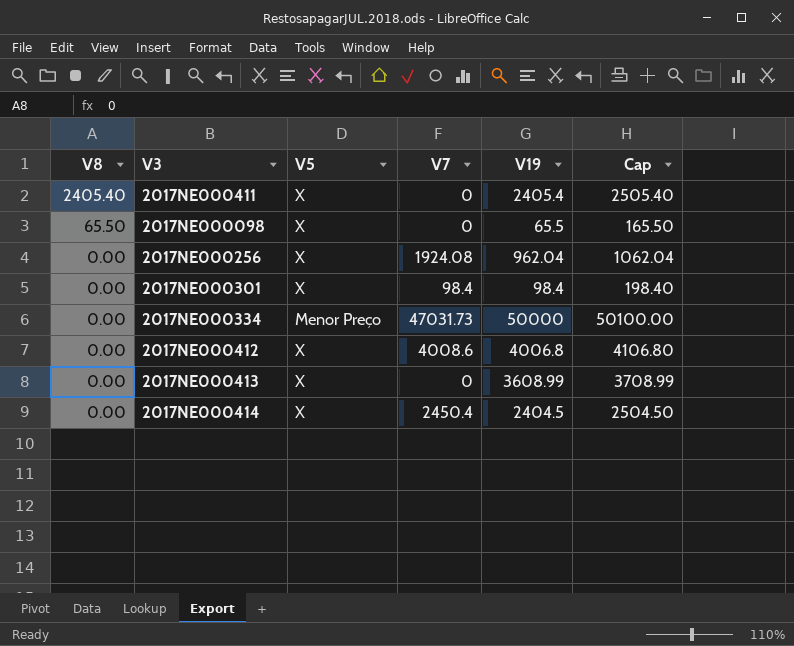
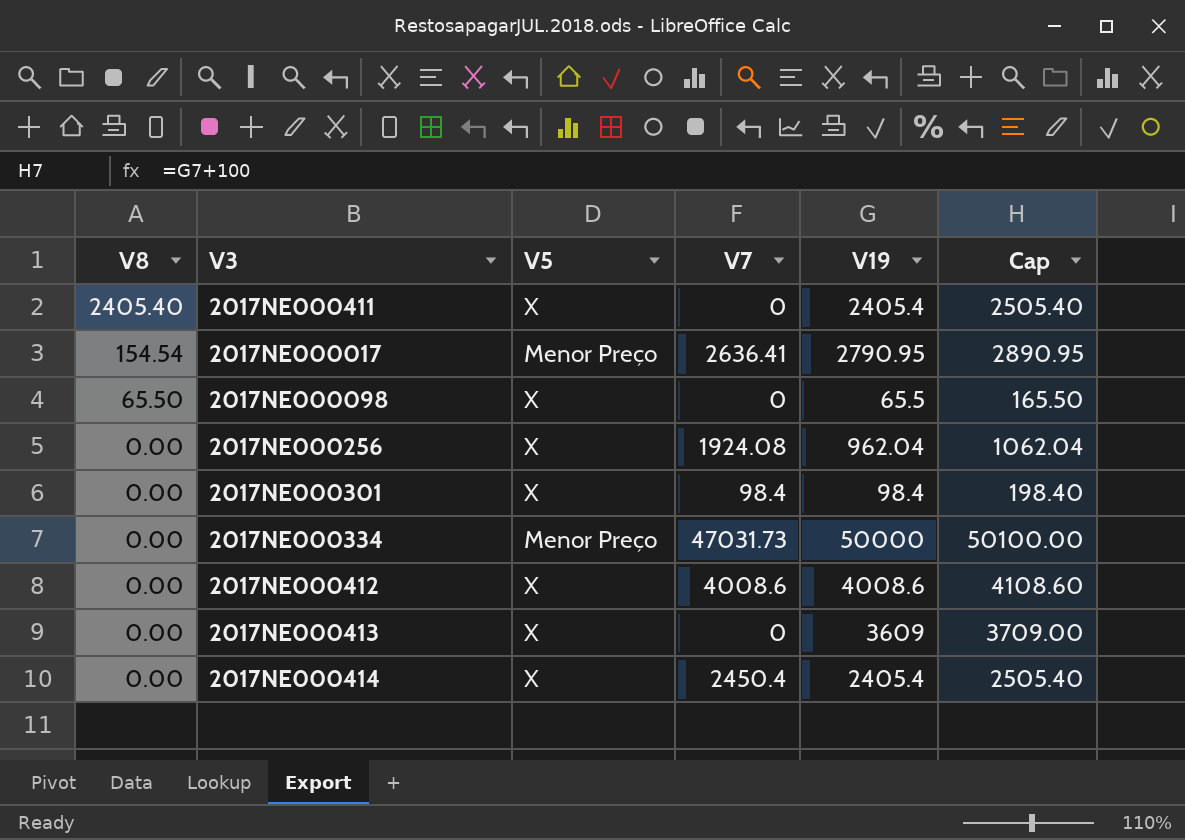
row 2017NE000017: none -> 154.54 | Menor Preço | 2636.41 | 2790.95 | 2890.95
2017NE000412 | V19: 4006.8 -> 4008.6
2017NE000412 | Cap: 4106.80 -> 4108.60
2017NE000413 | V19: 3608.99 -> 3609
2017NE000413 | Cap: 3708.99 -> 3709.00
2017NE000414 | V19: 2404.5 -> 2405.4
2017NE000414 | Cap: 2504.50 -> 2505.40

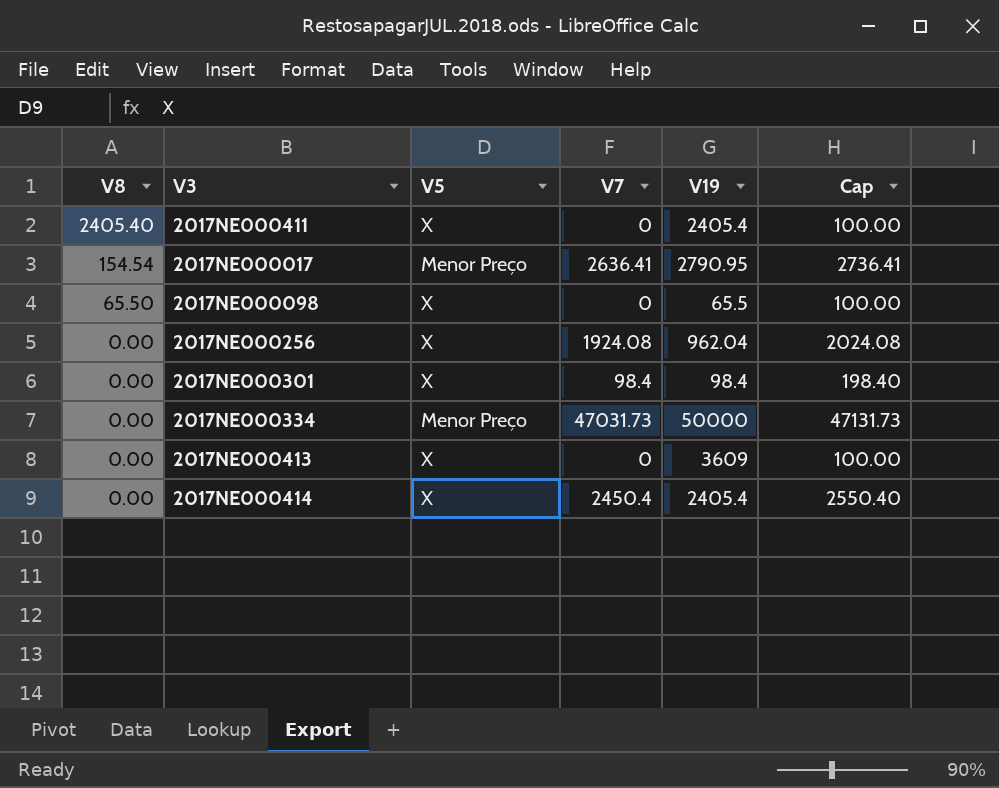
column Cap | formula: [V19] + 100 -> [V7] + 100
row 2017NE000412: 0.00 | X | 4008.6 | 4008.6 | 4108.60 -> none

